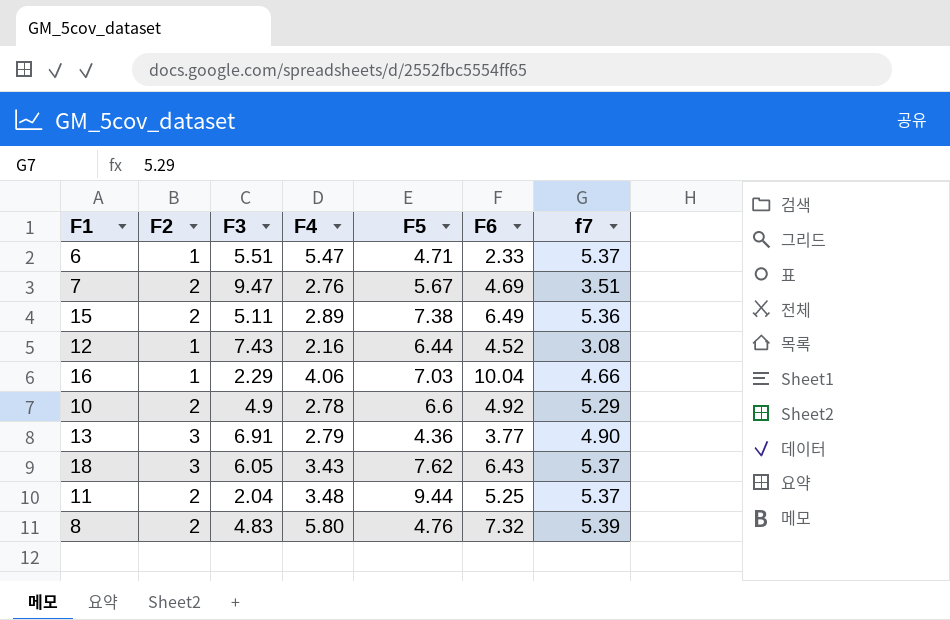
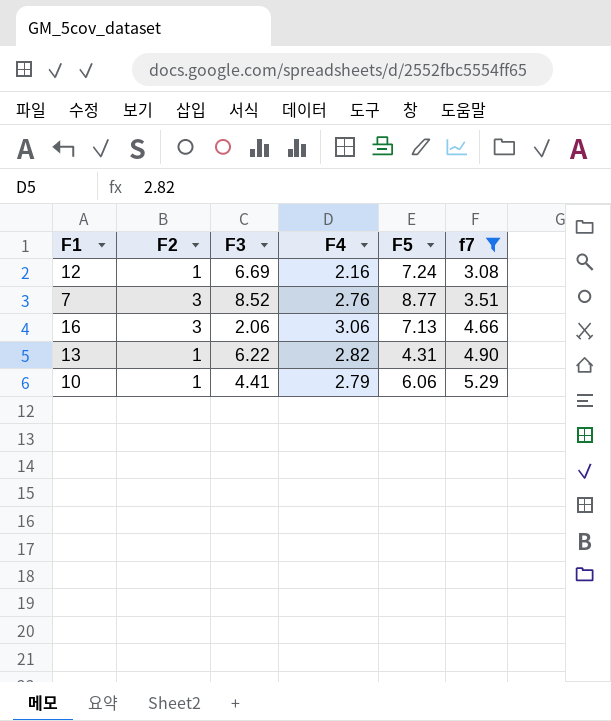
filter: none -> f7 <= 5.29
row order: none -> f7 ascending
column F6 | position: 6 -> none
12 | F3: 7.43 -> 6.69
12 | F5: 6.44 -> 7.24
7 | F2: 2 -> 3
7 | F3: 9.47 -> 8.52
7 | F5: 5.67 -> 8.77
16 | F2: 1 -> 3
16 | F3: 2.29 -> 2.06
16 | F4: 4.06 -> 3.06
16 | F5: 7.03 -> 7.13
13 | F2: 3 -> 1
13 | F3: 6.91 -> 6.22
13 | F4: 2.79 -> 2.82
13 | F5: 4.36 -> 4.31
10 | F2: 2 -> 1
10 | F3: 4.9 -> 4.41
10 | F4: 2.78 -> 2.79
10 | F5: 6.6 -> 6.06

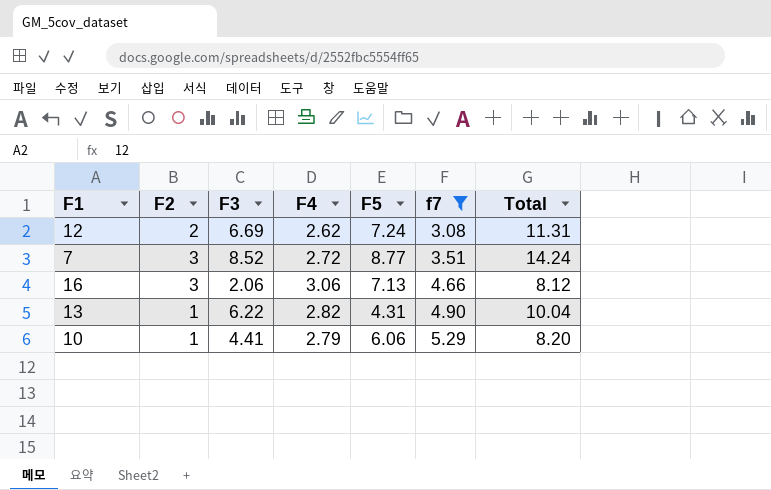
column Total | formula: none -> [F2] + [F3] + [F4]
12 | F2: 1 -> 2
12 | F4: 2.16 -> 2.62
7 | F4: 2.76 -> 2.72

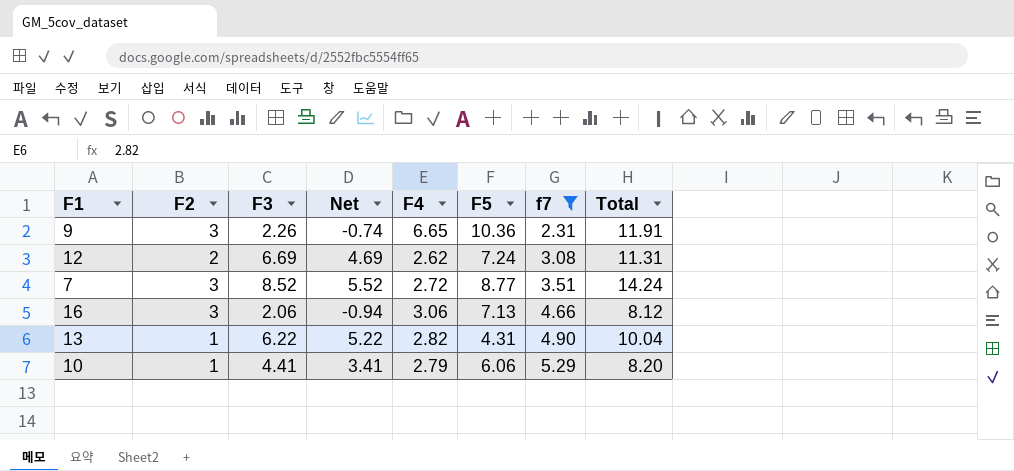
column Net | formula: none -> [F3] - [F2]
row 9: none -> 3 | 2.26 | -0.74 | 6.65 | 10.36 | 2.31 | 11.91

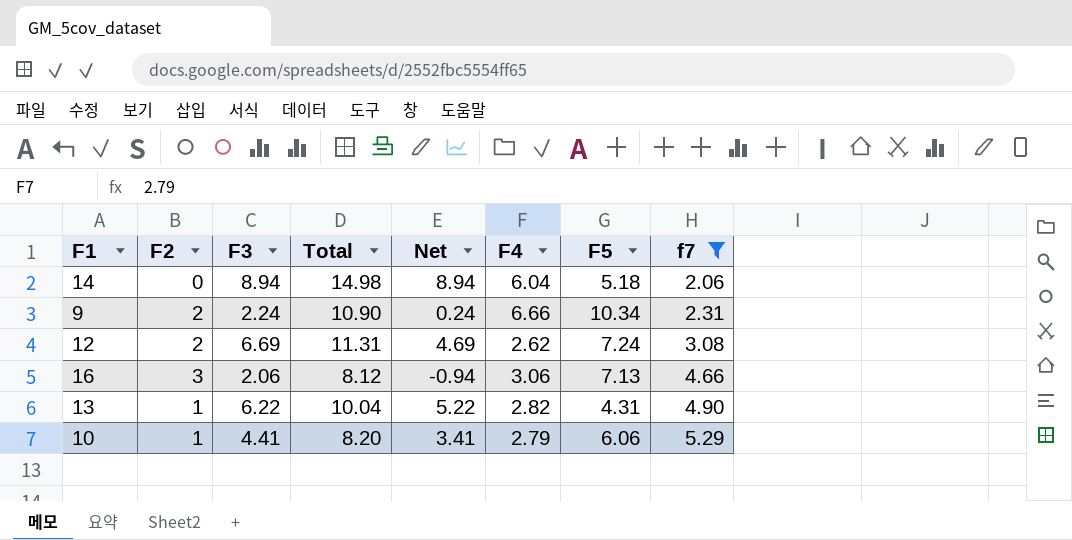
column Total | position: 8 -> 4
row 7: 3 | 8.52 | 5.52 | 2.72 | 8.77 | 3.51 | 14.24 -> none
row 14: none -> 0 | 8.94 | 14.98 | 8.94 | 6.04 | 5.18 | 2.06
9 | F2: 3 -> 2
9 | F3: 2.26 -> 2.24
9 | Total: 11.91 -> 10.90
9 | Net: -0.74 -> 0.24
9 | F4: 6.65 -> 6.66
9 | F5: 10.36 -> 10.34

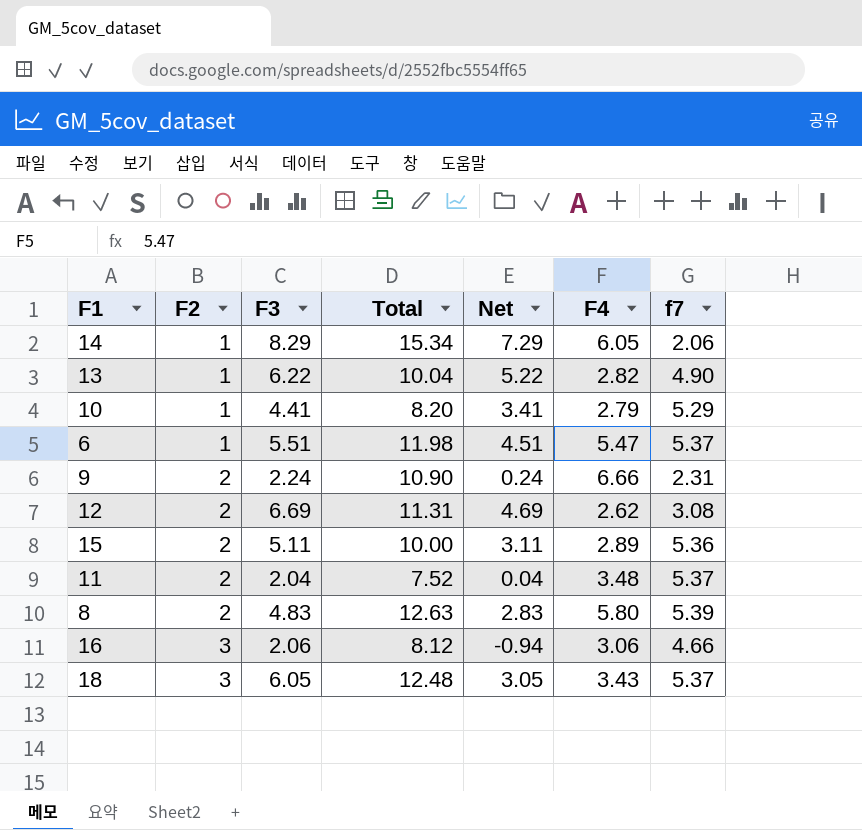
filter: f7 <= 5.29 -> none
row order: f7 ascending -> F2 ascending
column F5 | position: 7 -> none
14 | F2: 0 -> 1
14 | F3: 8.94 -> 8.29
14 | Total: 14.98 -> 15.34
14 | Net: 8.94 -> 7.29
14 | F4: 6.04 -> 6.05

